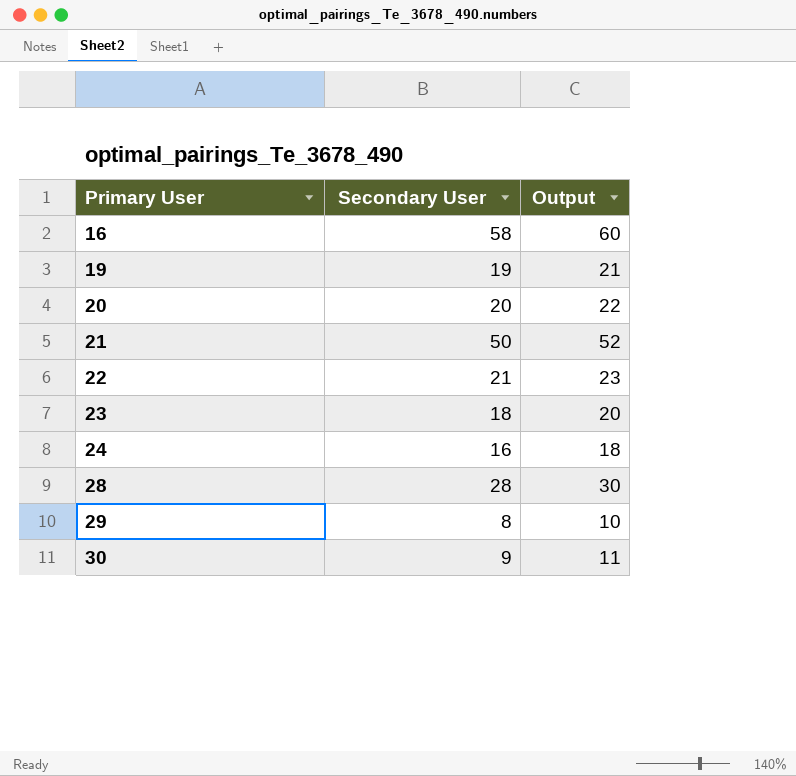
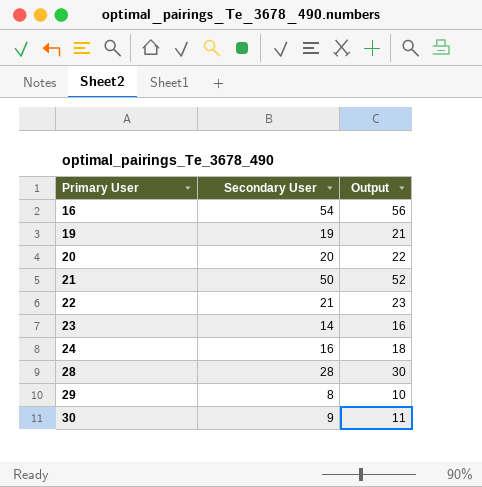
16 | Secondary User: 58 -> 54
16 | Output: 60 -> 56
23 | Secondary User: 18 -> 14
23 | Output: 20 -> 16

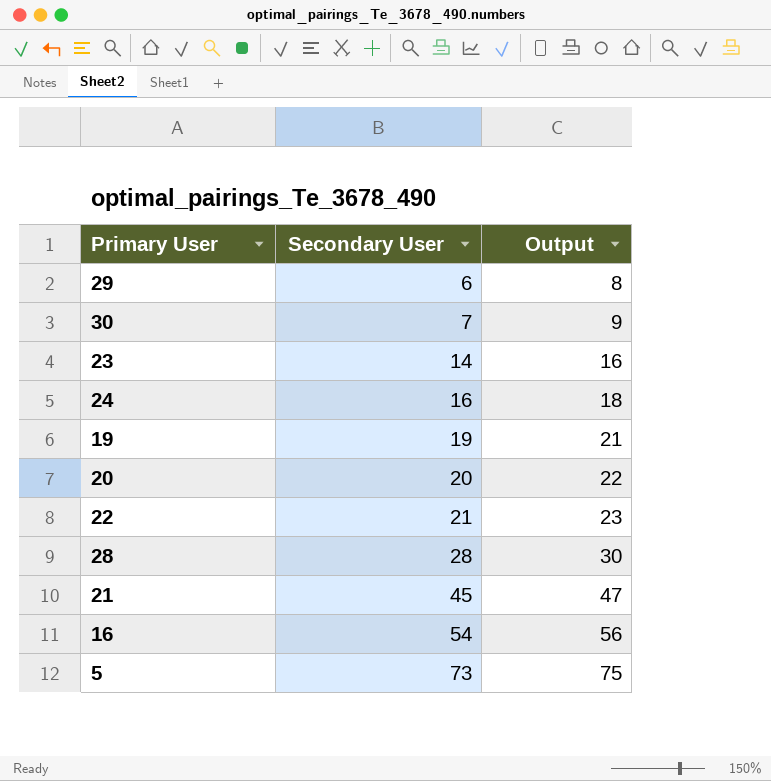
row order: Primary User ascending -> Secondary User ascending
29 | Secondary User: 8 -> 6
29 | Output: 10 -> 8
30 | Secondary User: 9 -> 7
30 | Output: 11 -> 9
21 | Secondary User: 50 -> 45
21 | Output: 52 -> 47
row 5: none -> 73 | 75

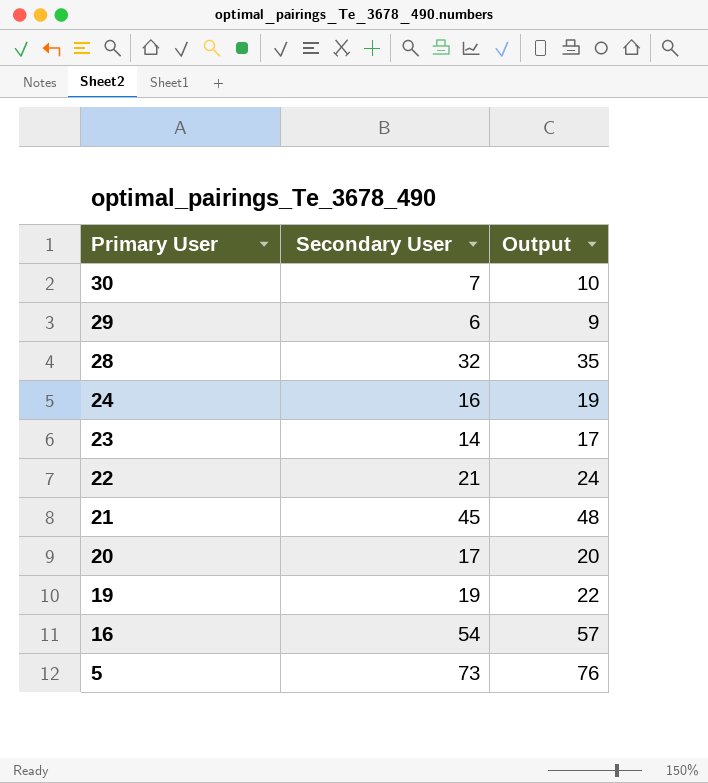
row order: Secondary User ascending -> Primary User descending
column Output | formula: [Secondary User] + 2 -> [Secondary User] + 3
28 | Secondary User: 28 -> 32
20 | Secondary User: 20 -> 17

